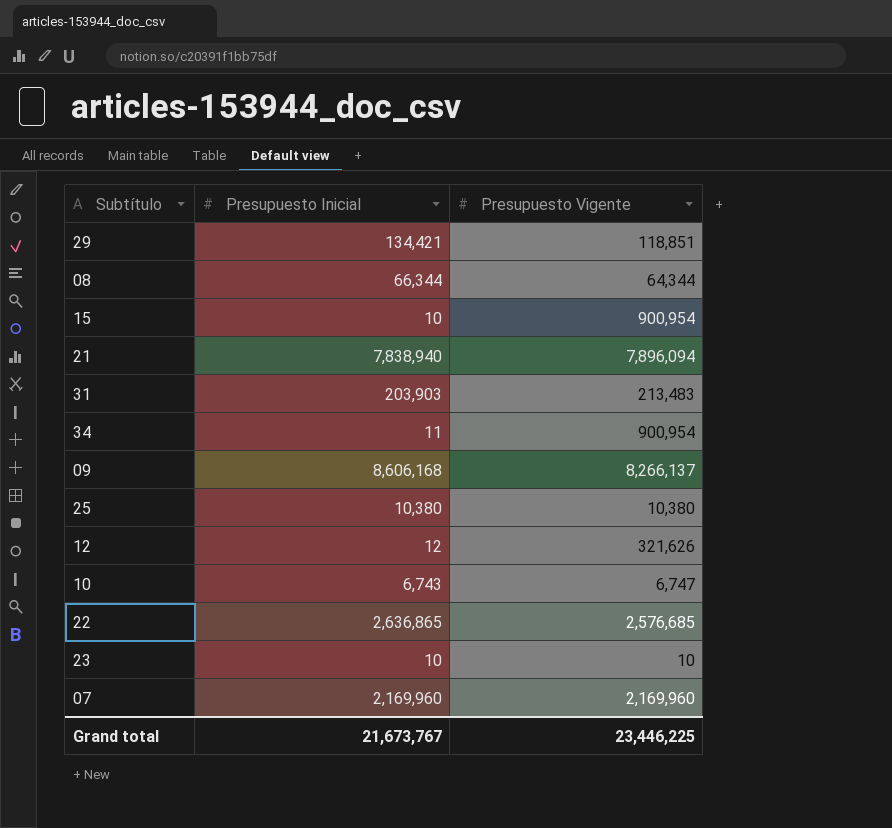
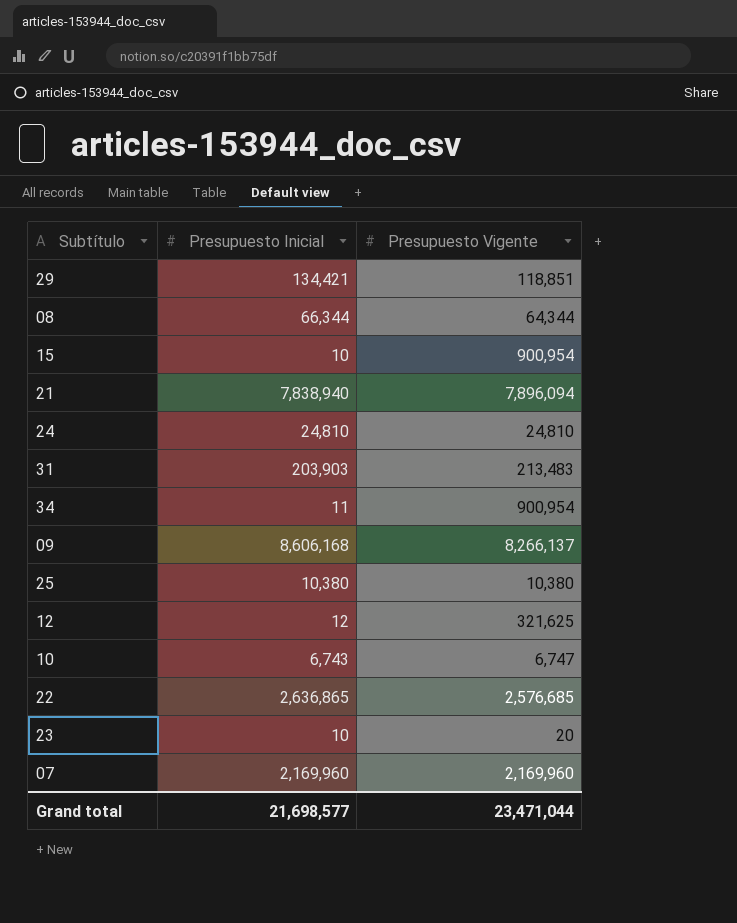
row 24: none -> 24,810 | 24,810
12 | Presupuesto Vigente: 321,626 -> 321,625
23 | Presupuesto Vigente: 10 -> 20
Grand total | Presupuesto Inicial: 21,673,767 -> 21,698,577
Grand total | Presupuesto Vigente: 23,446,225 -> 23,471,044

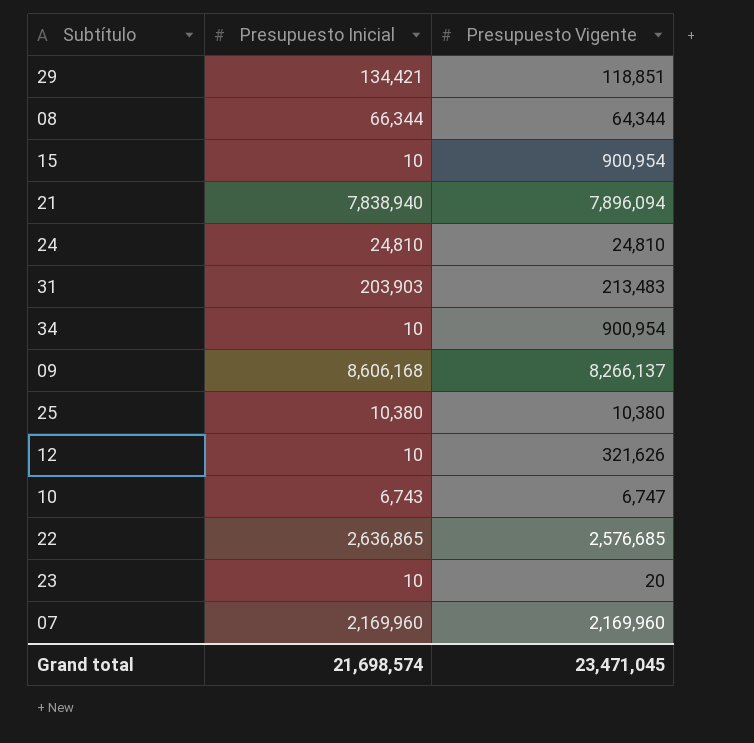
34 | Presupuesto Inicial: 11 -> 10
12 | Presupuesto Inicial: 12 -> 10
12 | Presupuesto Vigente: 321,625 -> 321,626
Grand total | Presupuesto Inicial: 21,698,577 -> 21,698,574
Grand total | Presupuesto Vigente: 23,471,044 -> 23,471,045

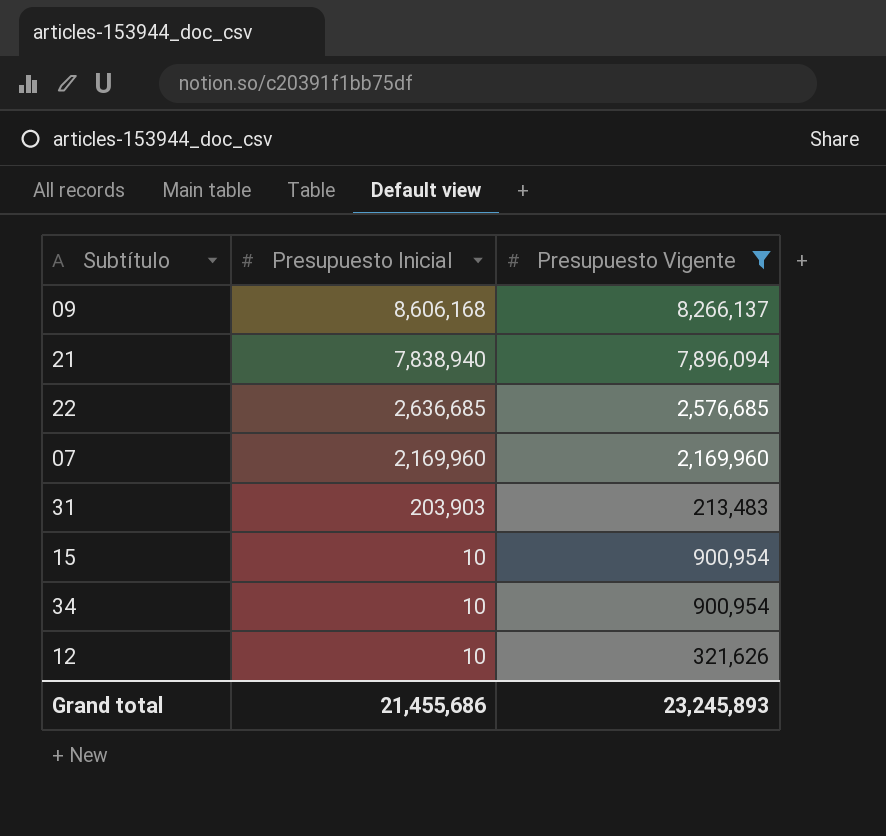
filter: none -> Presupuesto Vigente >= 213,483
row order: none -> Presupuesto Inicial descending
22 | Presupuesto Inicial: 2,636,865 -> 2,636,685
Grand total | Presupuesto Inicial: 21,698,574 -> 21,455,686
Grand total | Presupuesto Vigente: 23,471,045 -> 23,245,893

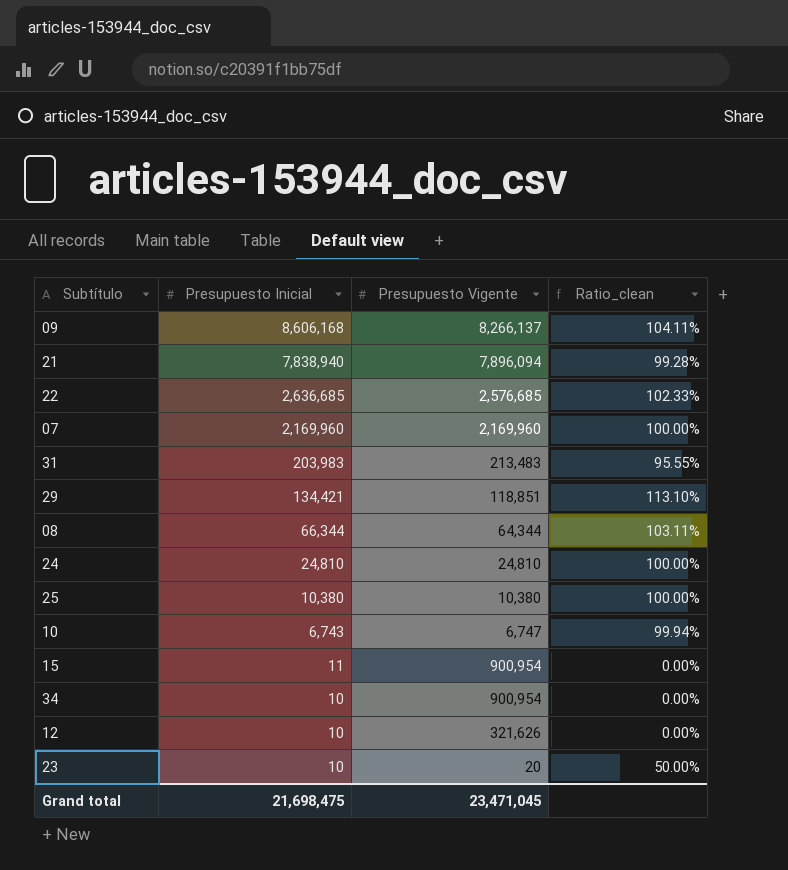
filter: Presupuesto Vigente >= 213,483 -> none
column Ratio_clean | formula: none -> [Presupuesto Inicial] / [Presupuesto Vigente]
31 | Presupuesto Inicial: 203,903 -> 203,983
15 | Presupuesto Inicial: 10 -> 11
Grand total | Presupuesto Inicial: 21,455,686 -> 21,698,475
Grand total | Presupuesto Vigente: 23,245,893 -> 23,471,045

